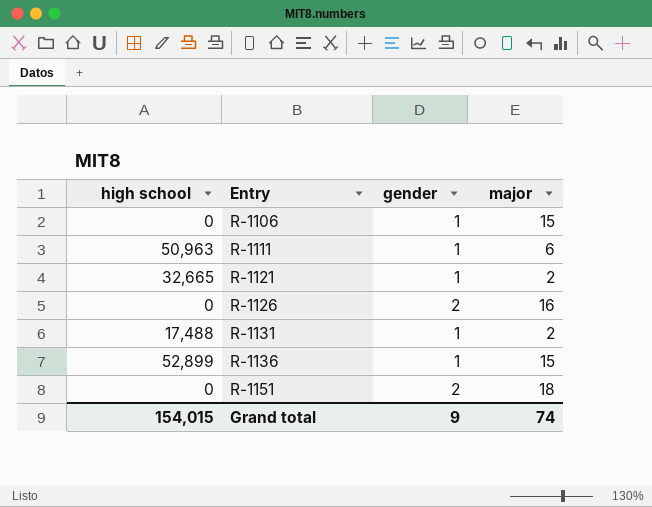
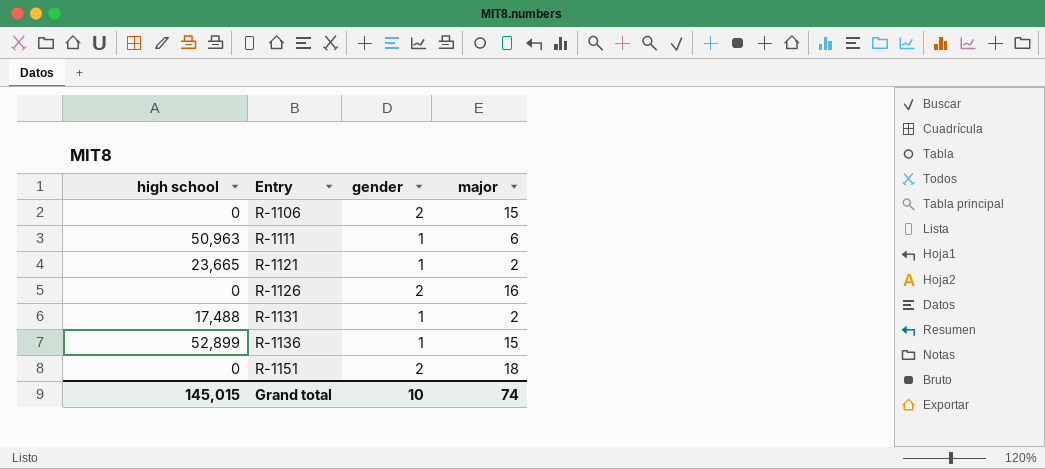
R-1106 | gender: 1 -> 2
R-1121 | high school: 32,665 -> 23,665
Grand total | high school: 154,015 -> 145,015
Grand total | gender: 9 -> 10

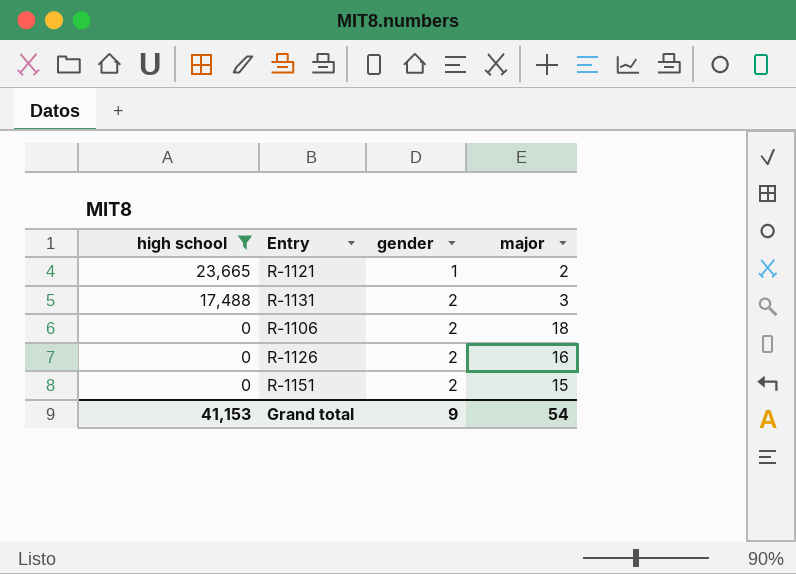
filter: none -> high school <= 23,665
row order: Entry ascending -> high school descending
R-1131 | gender: 1 -> 2
R-1131 | major: 2 -> 3
R-1106 | major: 15 -> 18
R-1151 | major: 18 -> 15
Grand total | high school: 145,015 -> 41,153
Grand total | gender: 10 -> 9
Grand total | major: 74 -> 54

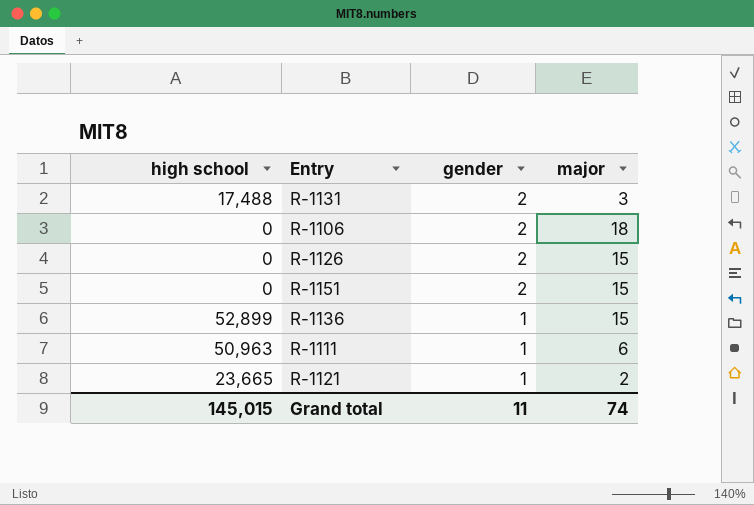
filter: high school <= 23,665 -> none
row order: high school descending -> gender descending
R-1126 | major: 16 -> 15
Grand total | high school: 41,153 -> 145,015
Grand total | gender: 9 -> 11
Grand total | major: 54 -> 74

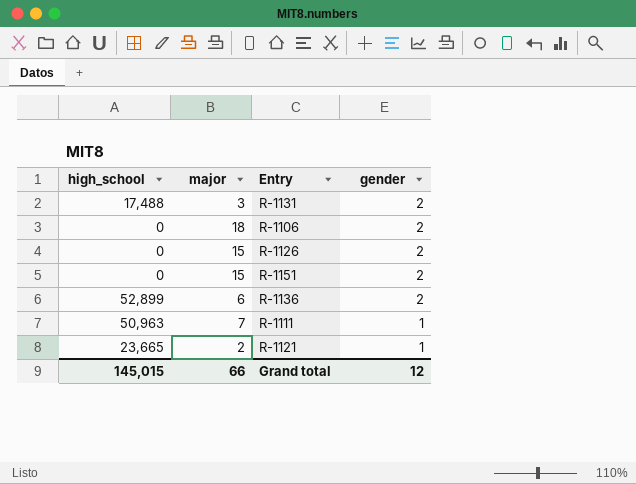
column name: high school -> high_school
column major | position: 4 -> 2
R-1136 | major: 15 -> 6
R-1136 | gender: 1 -> 2
R-1111 | major: 6 -> 7
Grand total | major: 74 -> 66
Grand total | gender: 11 -> 12

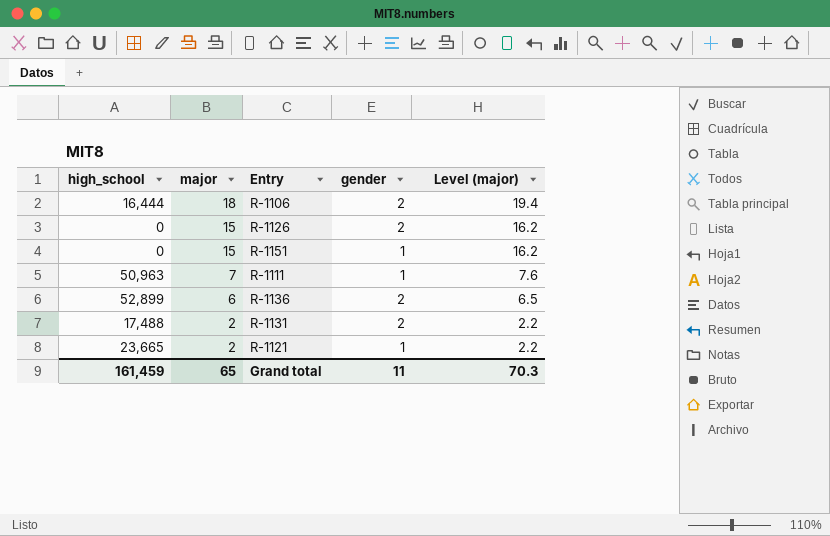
row order: gender descending -> major descending
column Level (major) | formula: none -> [major] * 1.08
R-1106 | high_school: 0 -> 16,444
R-1151 | gender: 2 -> 1
R-1131 | major: 3 -> 2
Grand total | high_school: 145,015 -> 161,459
Grand total | major: 66 -> 65
Grand total | gender: 12 -> 11

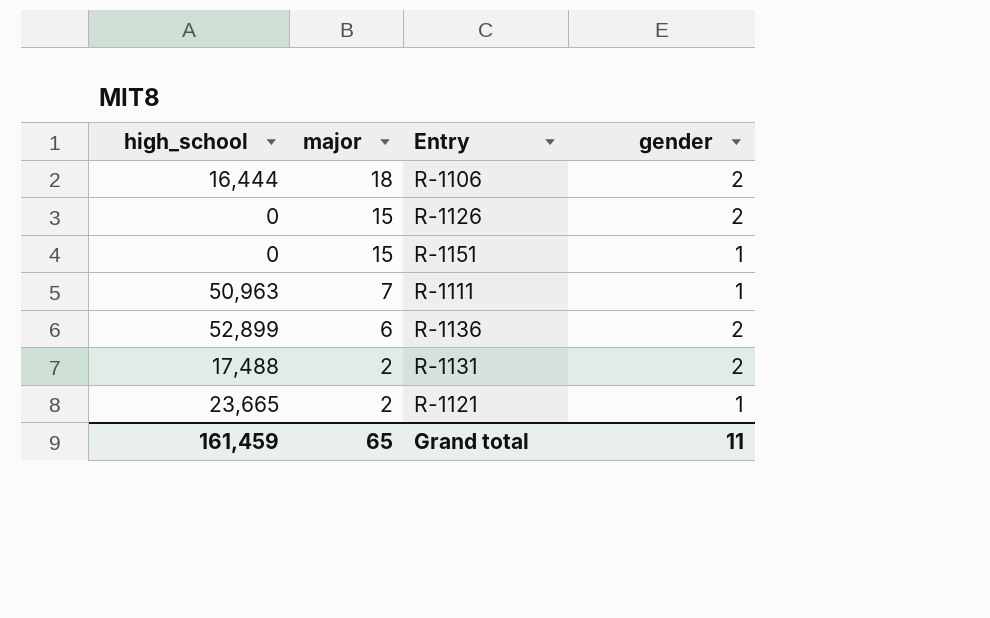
column Level (major) | formula: [major] * 1.08 -> none

